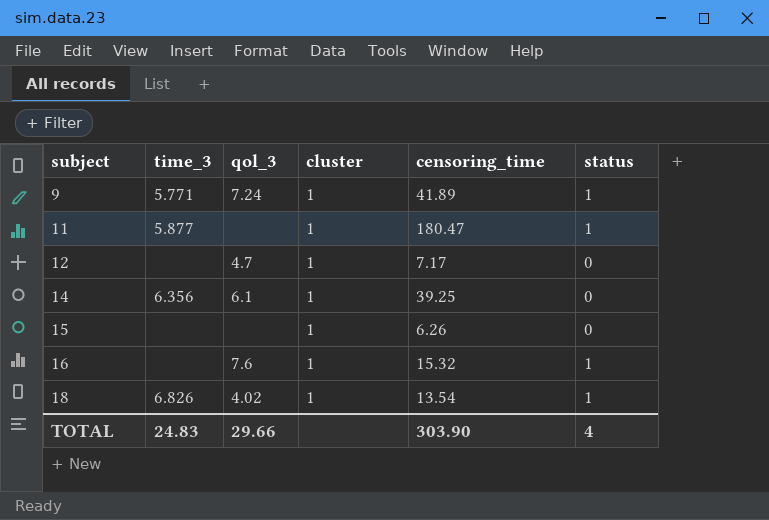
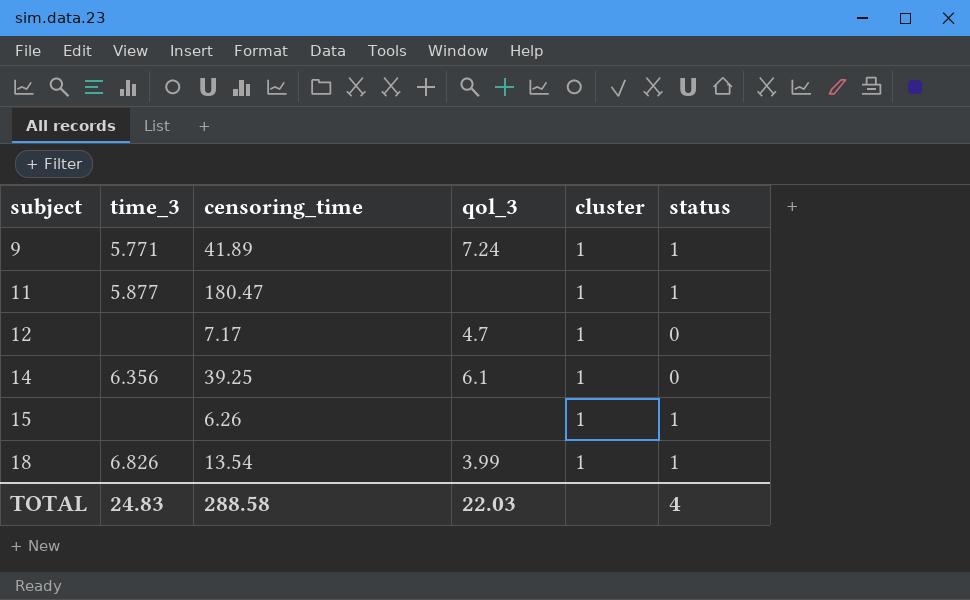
column censoring_time | position: 5 -> 3
row 16: none | 7.6 | 1 | 15.32 | 1 -> none
15 | status: 0 -> 1
18 | qol_3: 4.02 -> 3.99
TOTAL | censoring_time: 303.90 -> 288.58
TOTAL | qol_3: 29.66 -> 22.03

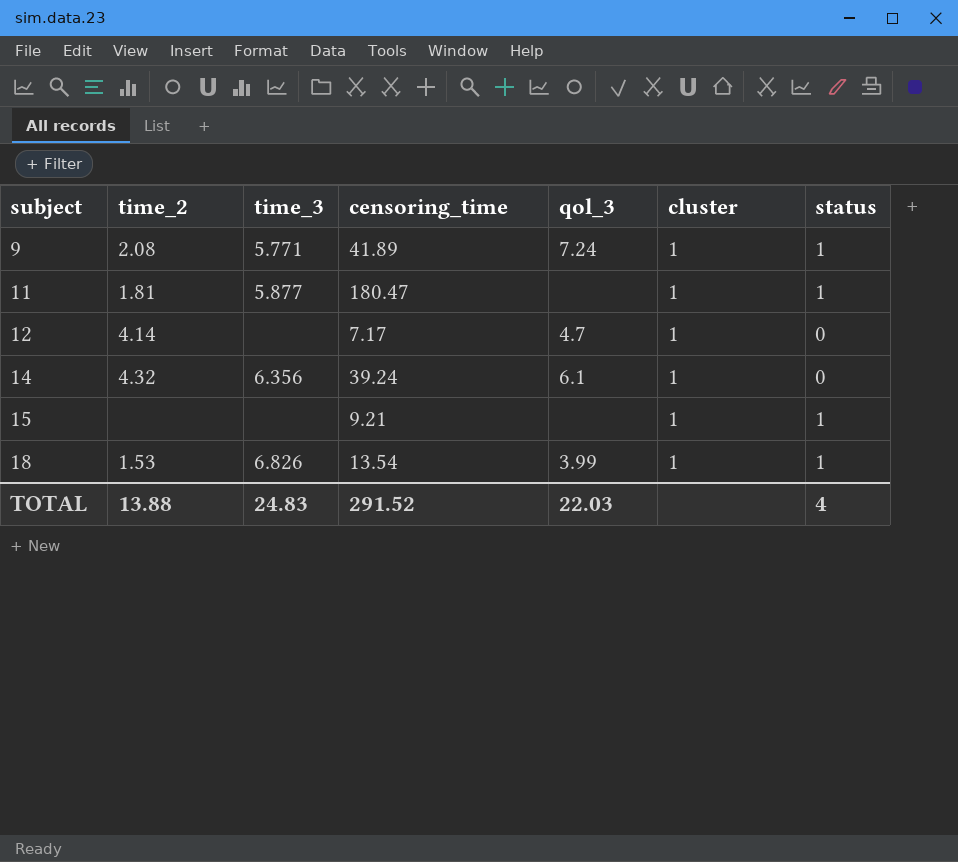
column time_2 | position: none -> 2
14 | censoring_time: 39.25 -> 39.24
15 | censoring_time: 6.26 -> 9.21
TOTAL | censoring_time: 288.58 -> 291.52

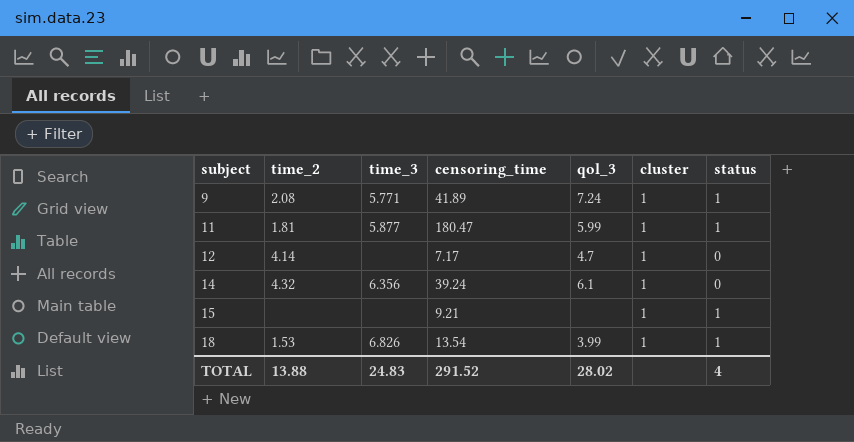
11 | qol_3: none -> 5.99
TOTAL | qol_3: 22.03 -> 28.02

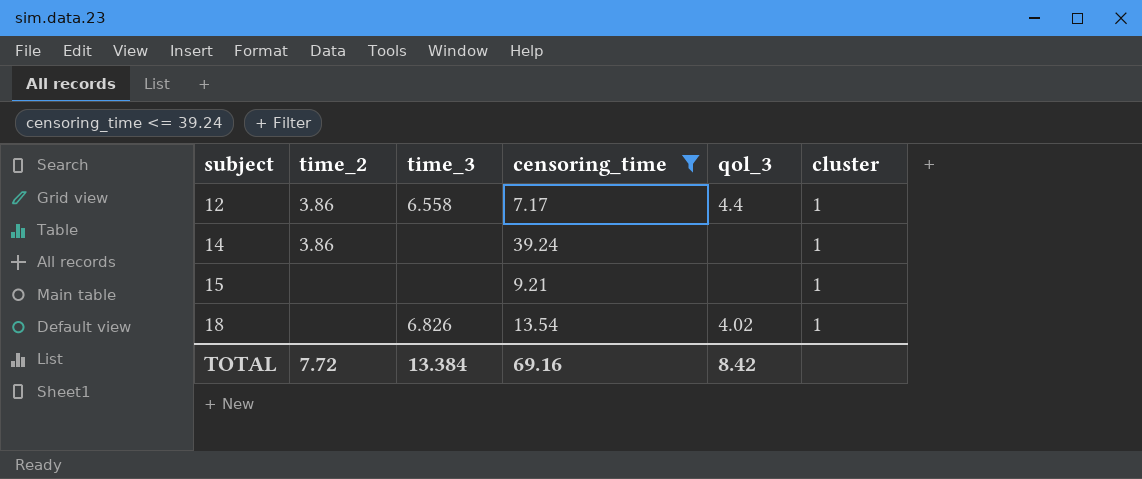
filter: none -> censoring_time <= 39.24
column status | position: 7 -> none
12 | time_2: 4.14 -> 3.86
12 | time_3: none -> 6.558
12 | qol_3: 4.7 -> 4.4
14 | time_2: 4.32 -> 3.86
14 | time_3: 6.356 -> none
14 | qol_3: 6.1 -> none
18 | time_2: 1.53 -> none
18 | qol_3: 3.99 -> 4.02
TOTAL | time_2: 13.88 -> 7.72
TOTAL | time_3: 24.83 -> 13.384
TOTAL | censoring_time: 291.52 -> 69.16
TOTAL | qol_3: 28.02 -> 8.42

